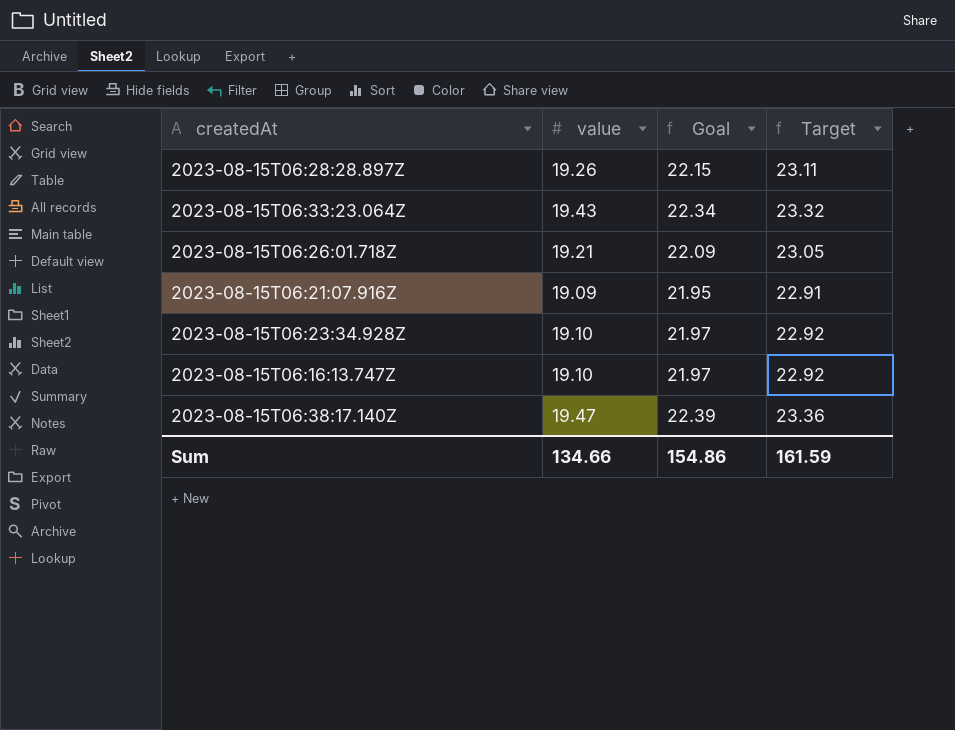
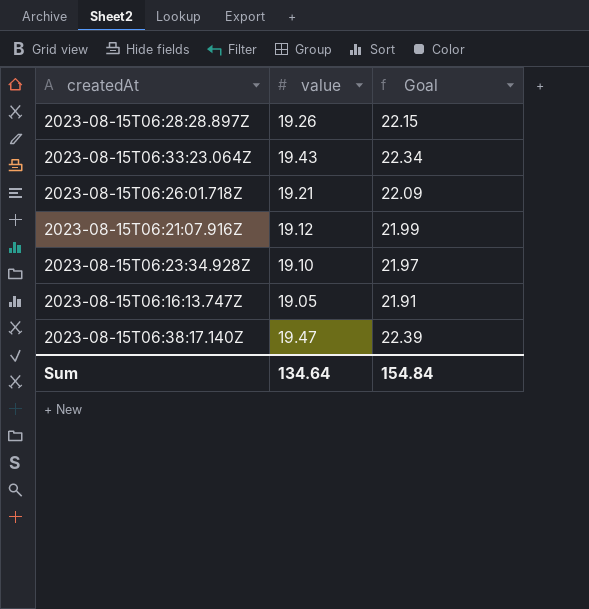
column Target | formula: [value] * 1.2 -> none
2023-08-15T06:21:07.916Z | value: 19.09 -> 19.12
2023-08-15T06:21:07.916Z | Goal: 21.95 -> 21.99
2023-08-15T06:16:13.747Z | value: 19.10 -> 19.05
2023-08-15T06:16:13.747Z | Goal: 21.97 -> 21.91
Sum | value: 134.66 -> 134.64
Sum | Goal: 154.86 -> 154.84

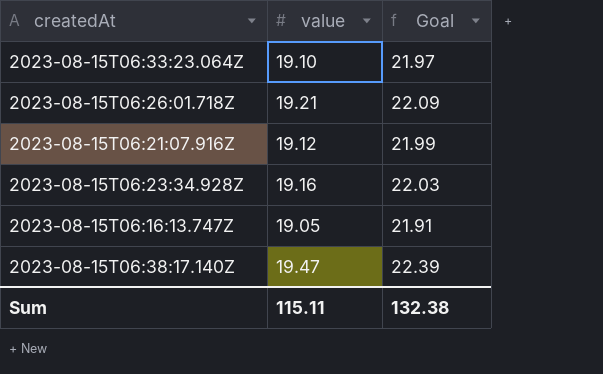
row 2023-08-15T06:28:28.897Z: 19.26 | 22.15 -> none
2023-08-15T06:33:23.064Z | value: 19.43 -> 19.10
2023-08-15T06:33:23.064Z | Goal: 22.34 -> 21.97
2023-08-15T06:23:34.928Z | value: 19.10 -> 19.16
2023-08-15T06:23:34.928Z | Goal: 21.97 -> 22.03
Sum | value: 134.64 -> 115.11
Sum | Goal: 154.84 -> 132.38

